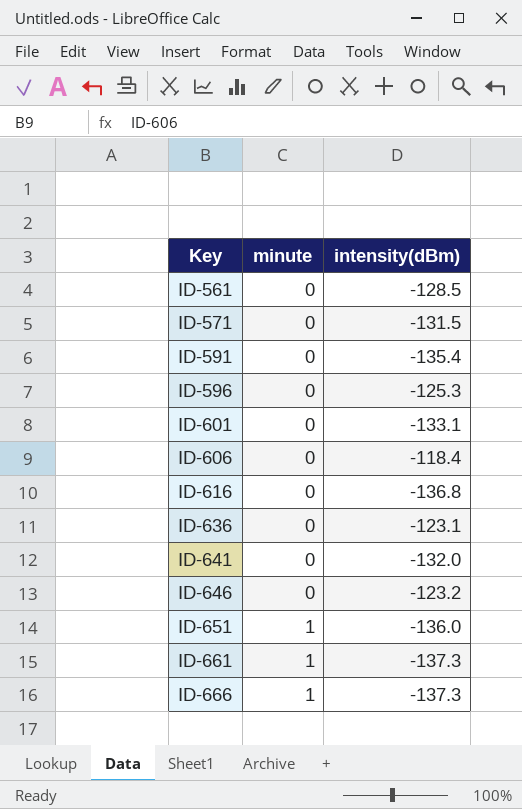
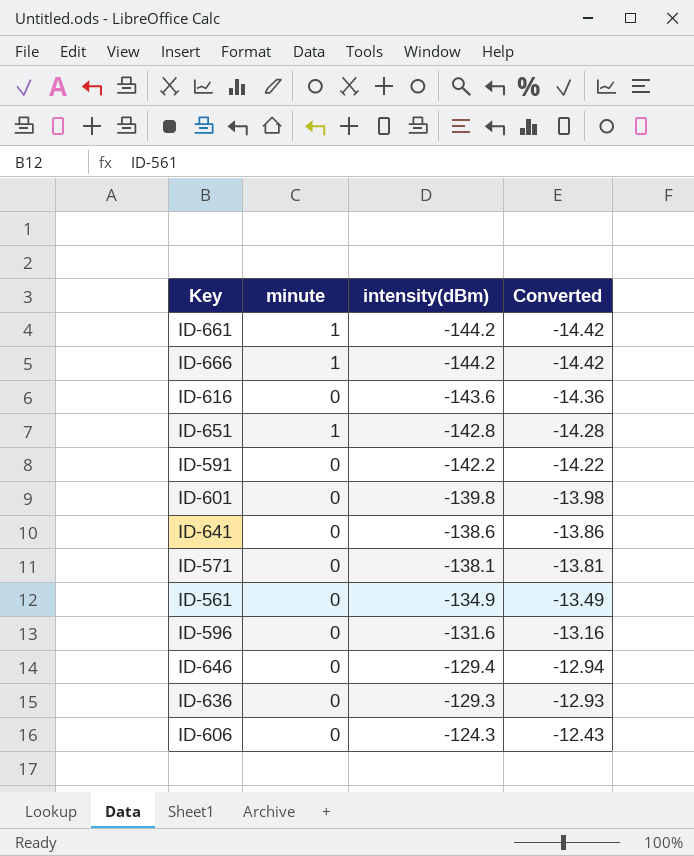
row order: Key ascending -> intensity(dBm) ascending
column Converted | formula: none -> [intensity(dBm)] * 0.1
ID-661 | intensity(dBm): -137.3 -> -144.2
ID-666 | intensity(dBm): -137.3 -> -144.2
ID-616 | intensity(dBm): -136.8 -> -143.6
ID-651 | intensity(dBm): -136.0 -> -142.8
ID-591 | intensity(dBm): -135.4 -> -142.2
ID-601 | intensity(dBm): -133.1 -> -139.8
ID-641 | intensity(dBm): -132.0 -> -138.6
ID-571 | intensity(dBm): -131.5 -> -138.1
ID-561 | intensity(dBm): -128.5 -> -134.9
ID-596 | intensity(dBm): -125.3 -> -131.6
ID-646 | intensity(dBm): -123.2 -> -129.4
ID-636 | intensity(dBm): -123.1 -> -129.3
ID-606 | intensity(dBm): -118.4 -> -124.3

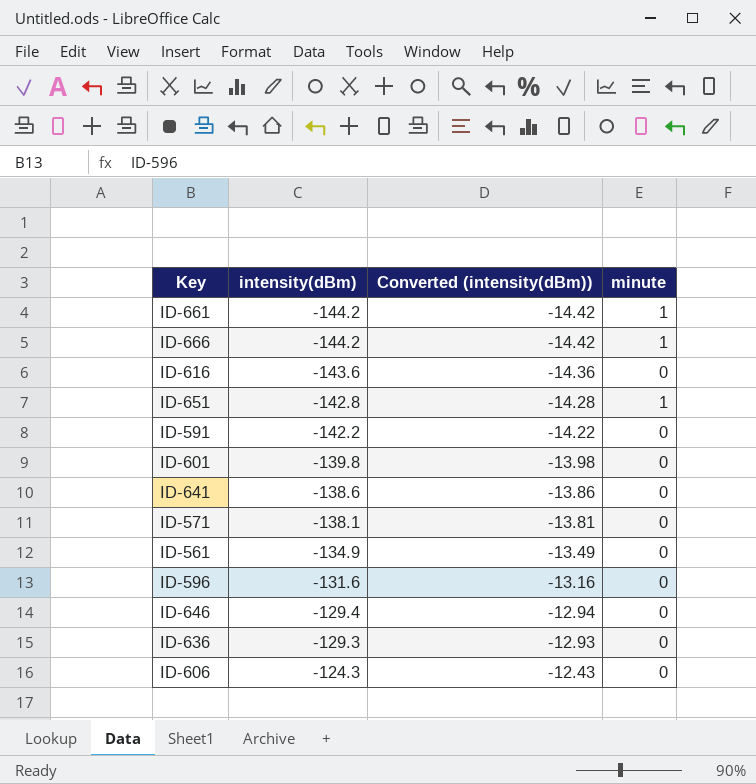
column name: Converted -> Converted (intensity(dBm))
column minute | position: 2 -> 4

